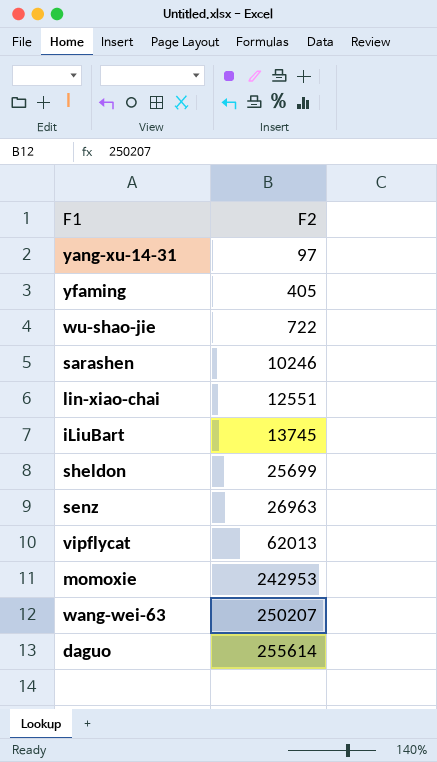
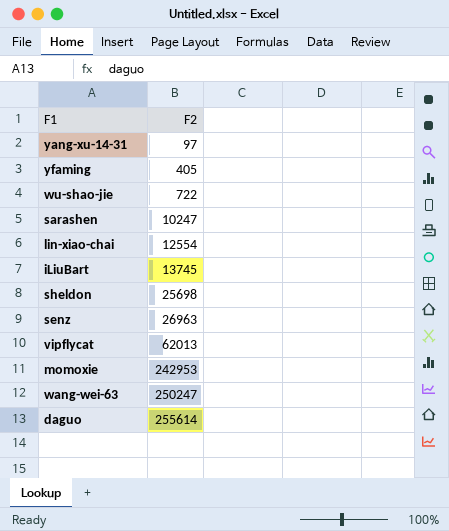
sarashen | F2: 10246 -> 10247
lin-xiao-chai | F2: 12551 -> 12554
sheldon | F2: 25699 -> 25698
wang-wei-63 | F2: 250207 -> 250247

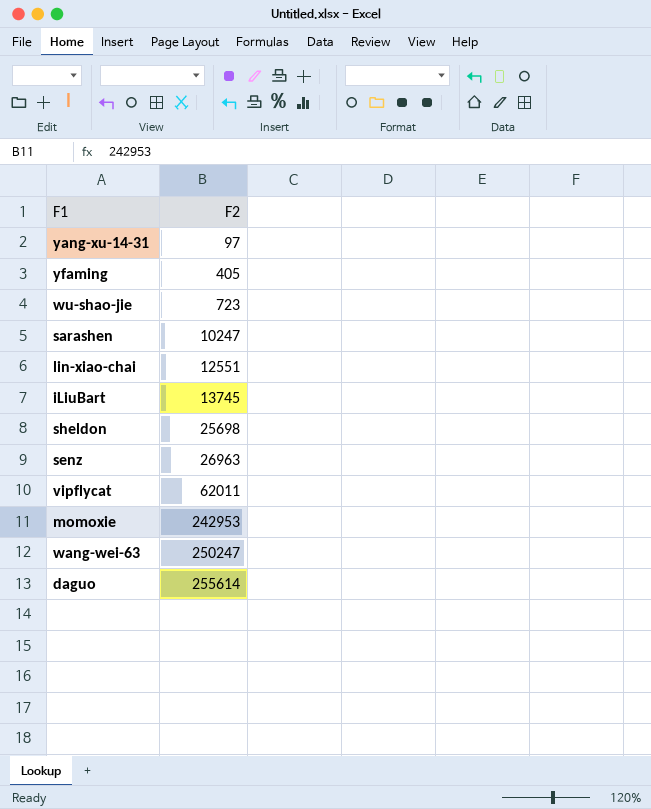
wu-shao-jie | F2: 722 -> 723
lin-xiao-chai | F2: 12554 -> 12551
vipflycat | F2: 62013 -> 62011

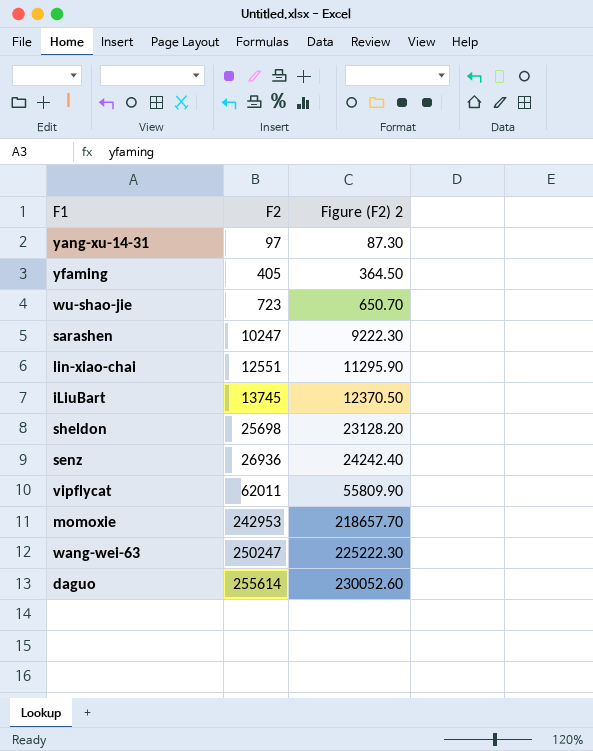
column Figure (F2) 2 | formula: none -> [F2] * 0.9
senz | F2: 26963 -> 26936

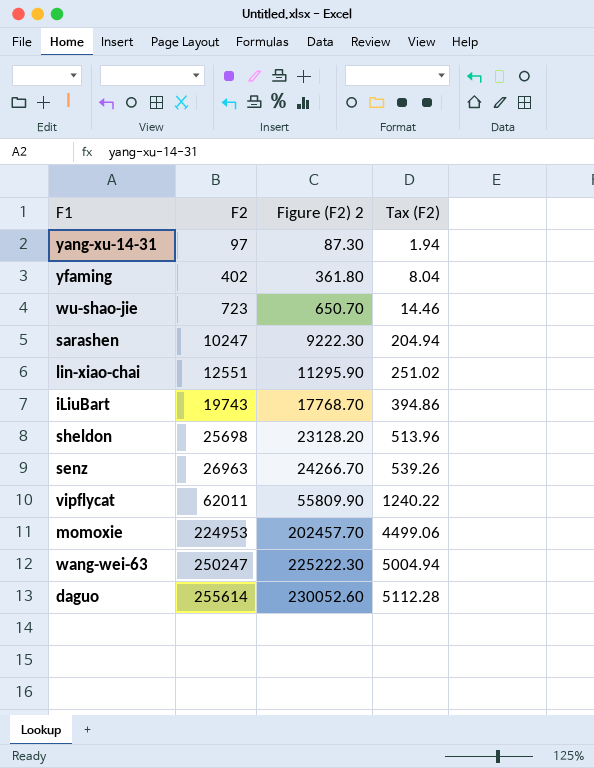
column Tax (F2) | formula: none -> [F2] * 0.02
yfaming | F2: 405 -> 402
yfaming | Figure (F2) 2: 364.50 -> 361.80
iLiuBart | F2: 13745 -> 19743
iLiuBart | Figure (F2) 2: 12370.50 -> 17768.70
senz | F2: 26936 -> 26963
senz | Figure (F2) 2: 24242.40 -> 24266.70
momoxie | F2: 242953 -> 224953
momoxie | Figure (F2) 2: 218657.70 -> 202457.70

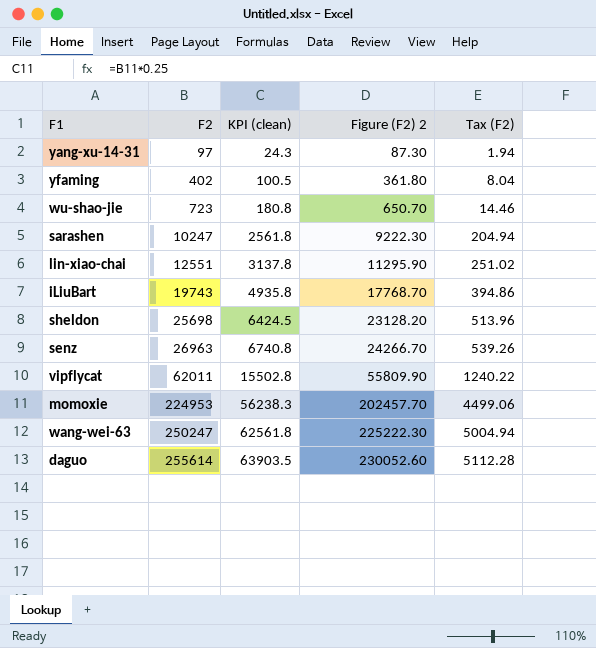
column KPI (clean) | formula: none -> [F2] * 0.25

